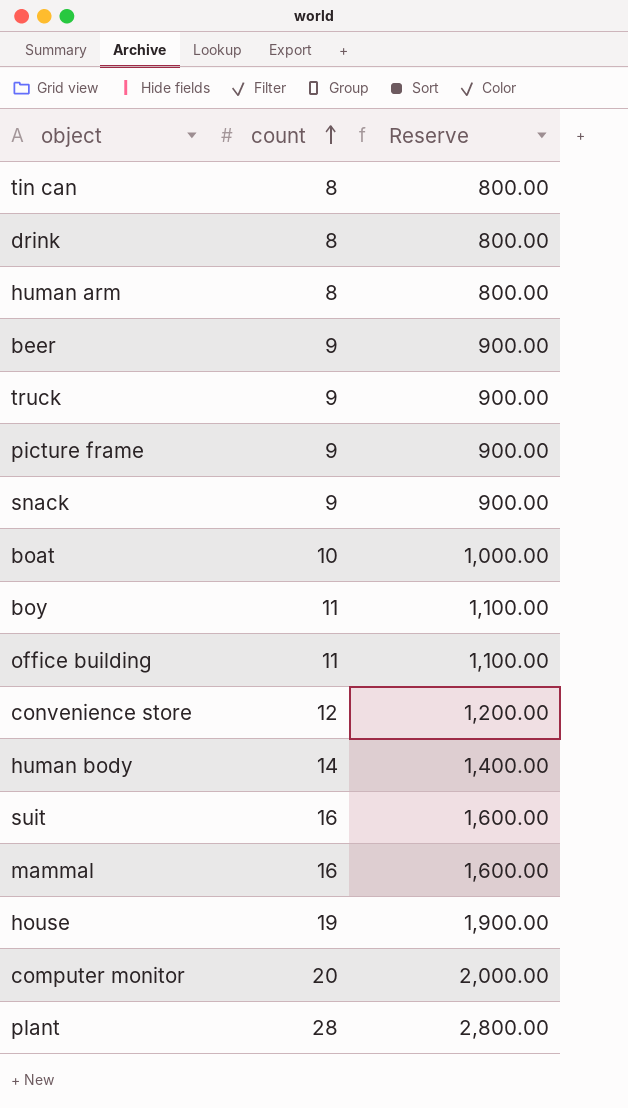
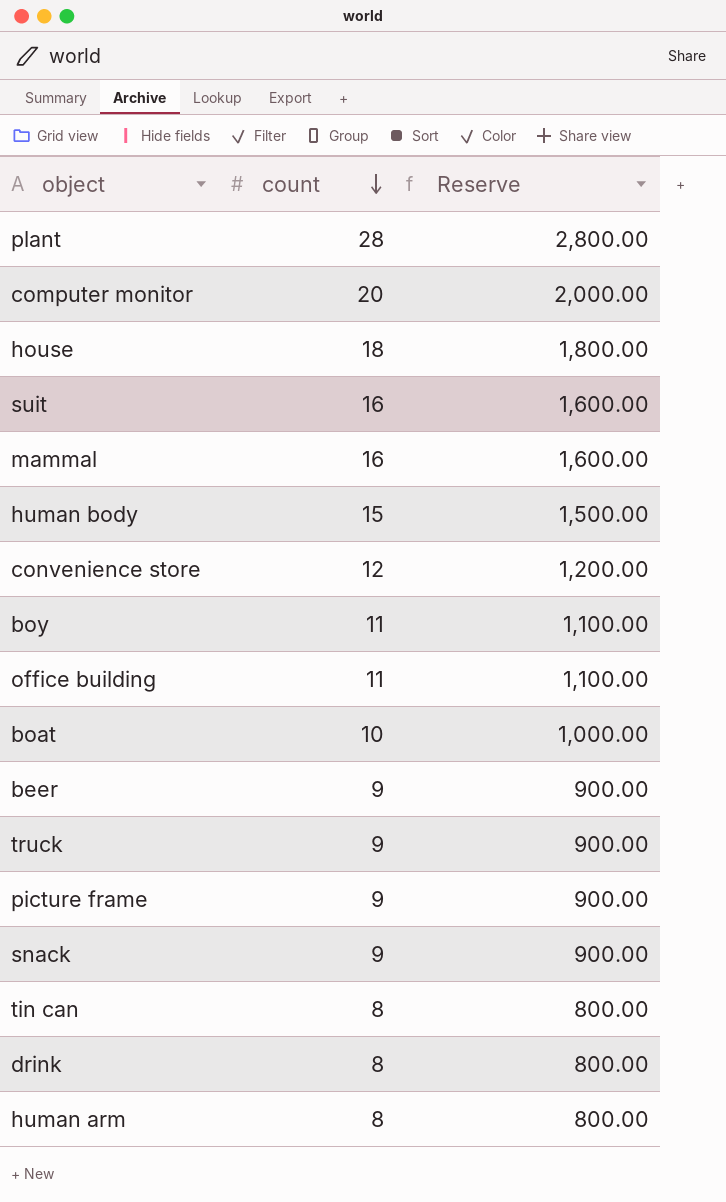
row order: count ascending -> count descending
house | count: 19 -> 18
house | Reserve: 1,900.00 -> 1,800.00
human body | count: 14 -> 15
human body | Reserve: 1,400.00 -> 1,500.00

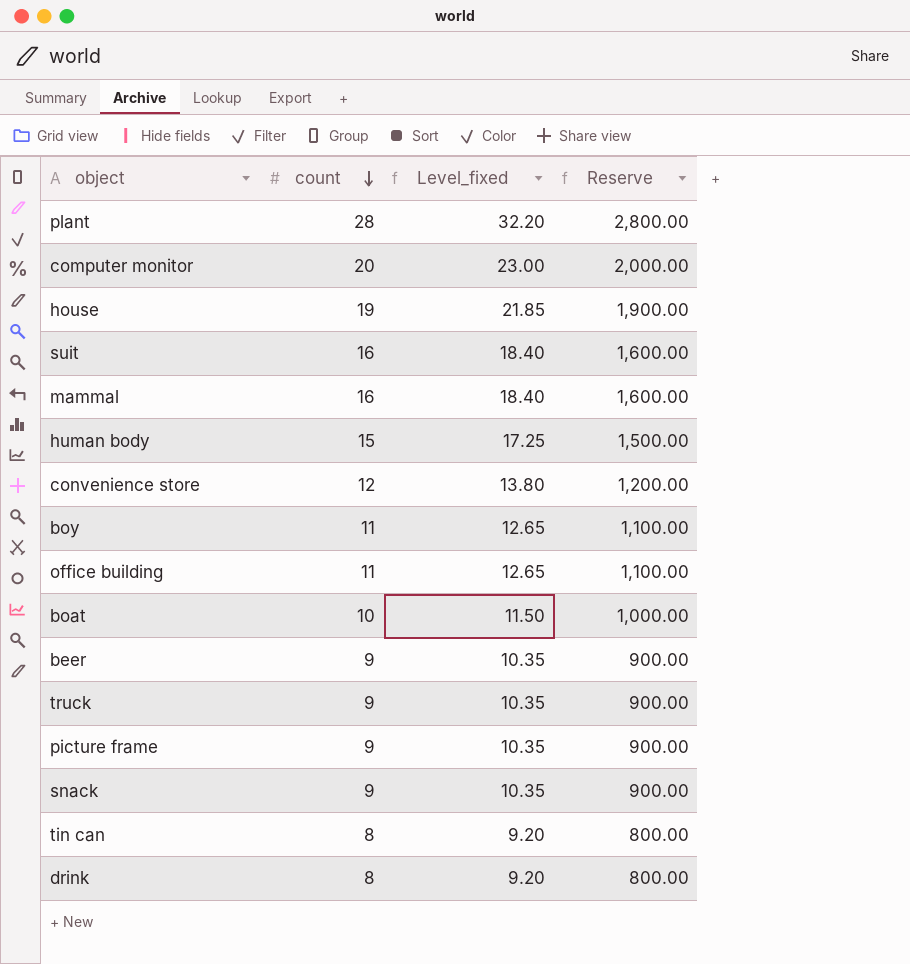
column Level_fixed | formula: none -> [count] * 1.15
row human arm: 8 | 800.00 -> none
house | count: 18 -> 19
house | Reserve: 1,800.00 -> 1,900.00

